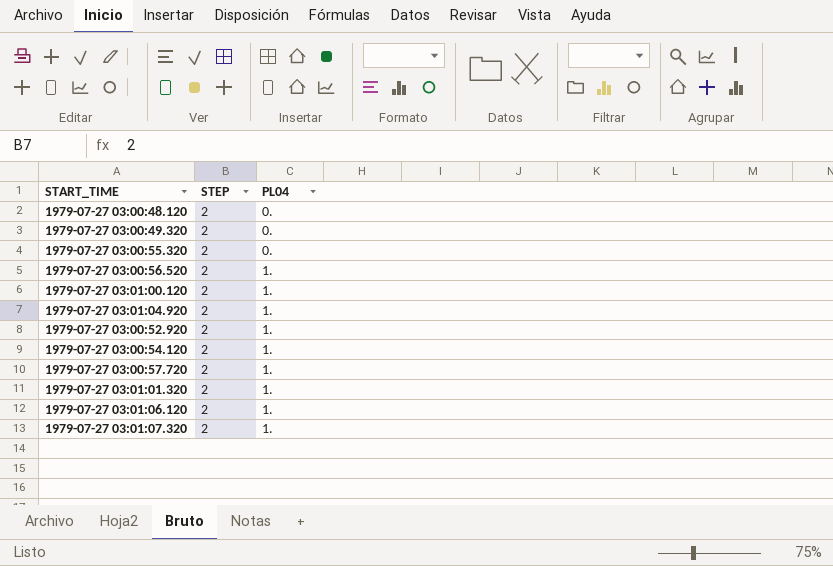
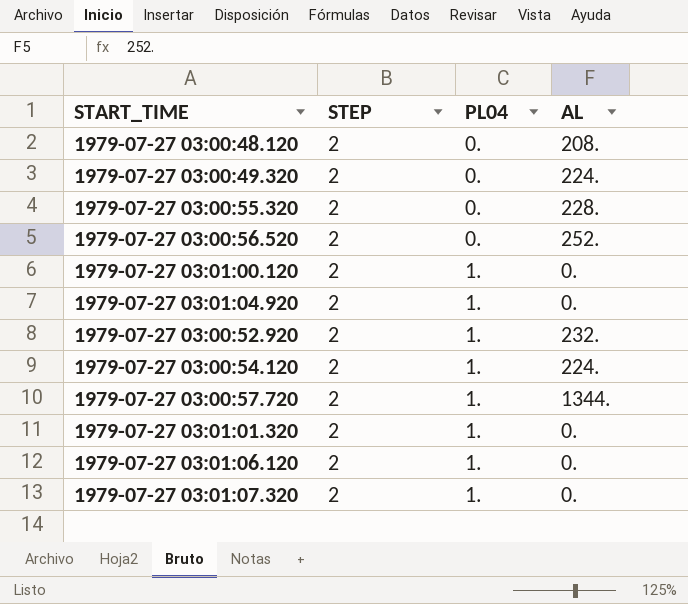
column AL | position: none -> 4
1979-07-27 03:00:56.520 | PL04: 1. -> 0.

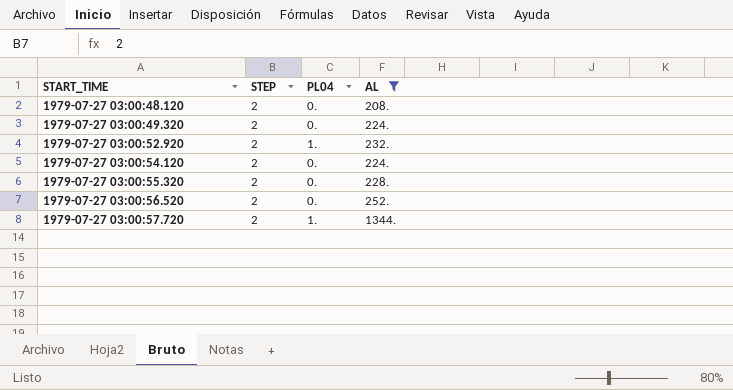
filter: none -> AL != 0.
row order: PL04 ascending -> START_TIME ascending
1979-07-27 03:00:54.120 | PL04: 1. -> 0.

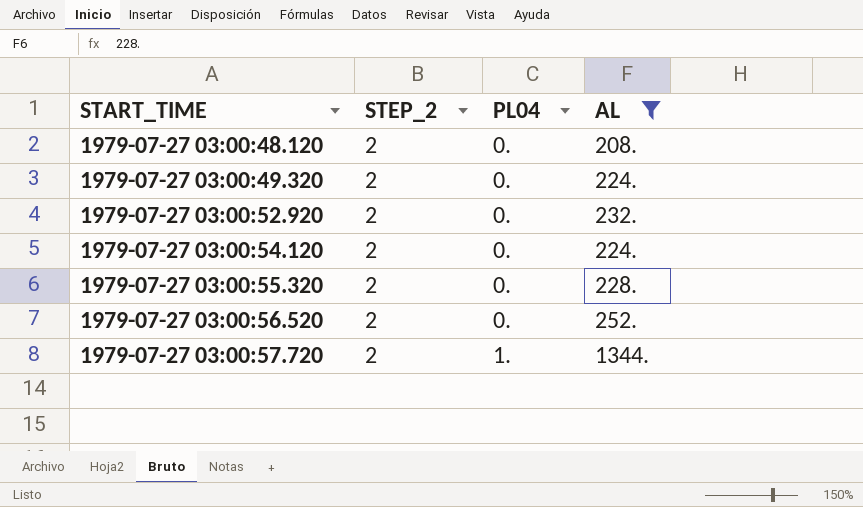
column name: STEP -> STEP_2
1979-07-27 03:00:52.920 | PL04: 1. -> 0.

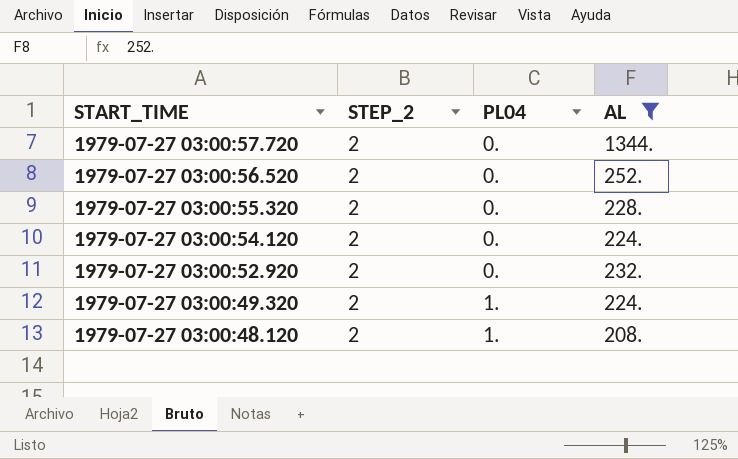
row order: START_TIME ascending -> START_TIME descending
1979-07-27 03:00:57.720 | PL04: 1. -> 0.
1979-07-27 03:00:49.320 | PL04: 0. -> 1.
1979-07-27 03:00:48.120 | PL04: 0. -> 1.

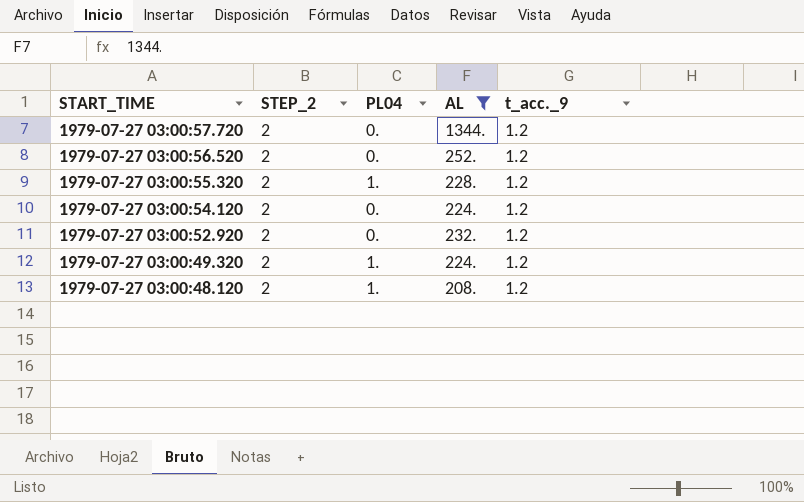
column t_acc._9 | position: none -> 5
1979-07-27 03:00:55.320 | PL04: 0. -> 1.

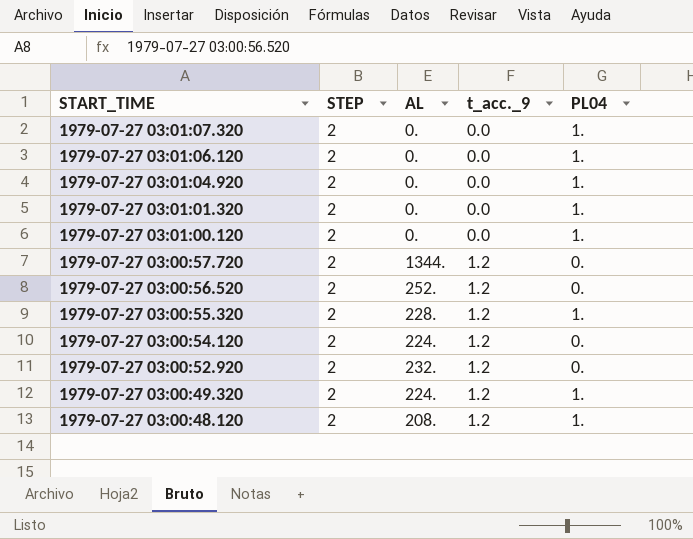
filter: AL != 0. -> none
column name: STEP_2 -> STEP
column PL04 | position: 3 -> 5

